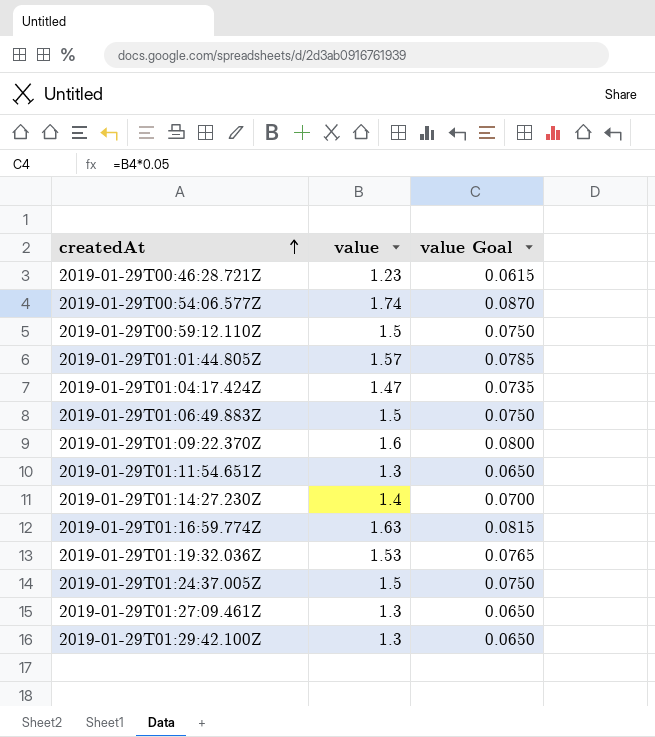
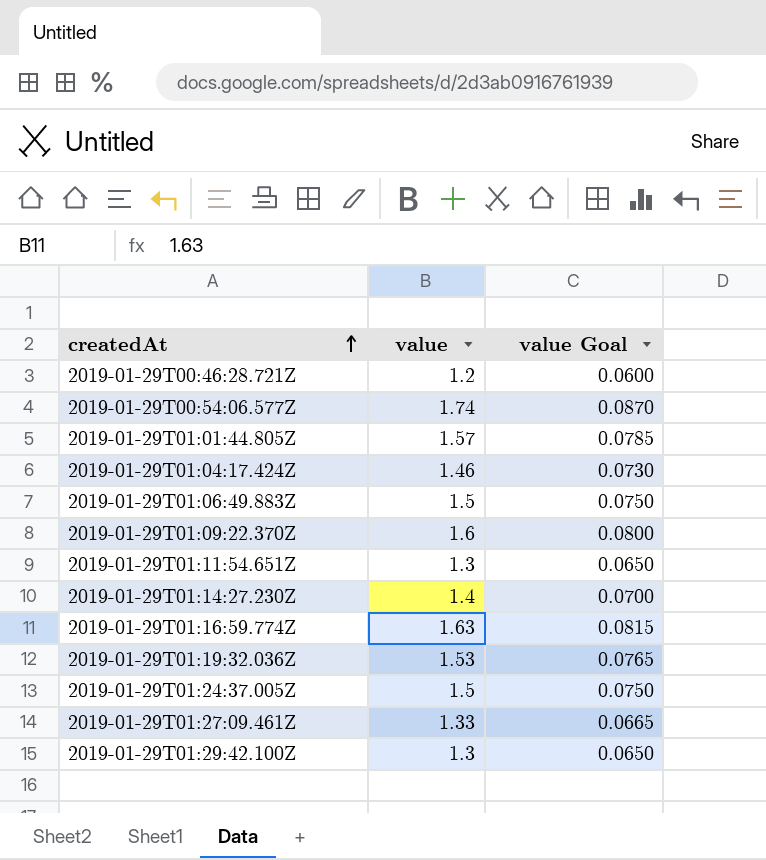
row 2019-01-29T00:59:12.110Z: 1.5 | 0.0750 -> none
2019-01-29T00:46:28.721Z | value: 1.23 -> 1.2
2019-01-29T00:46:28.721Z | value Goal: 0.0615 -> 0.0600
2019-01-29T01:04:17.424Z | value: 1.47 -> 1.46
2019-01-29T01:04:17.424Z | value Goal: 0.0735 -> 0.0730
2019-01-29T01:27:09.461Z | value: 1.3 -> 1.33
2019-01-29T01:27:09.461Z | value Goal: 0.0650 -> 0.0665

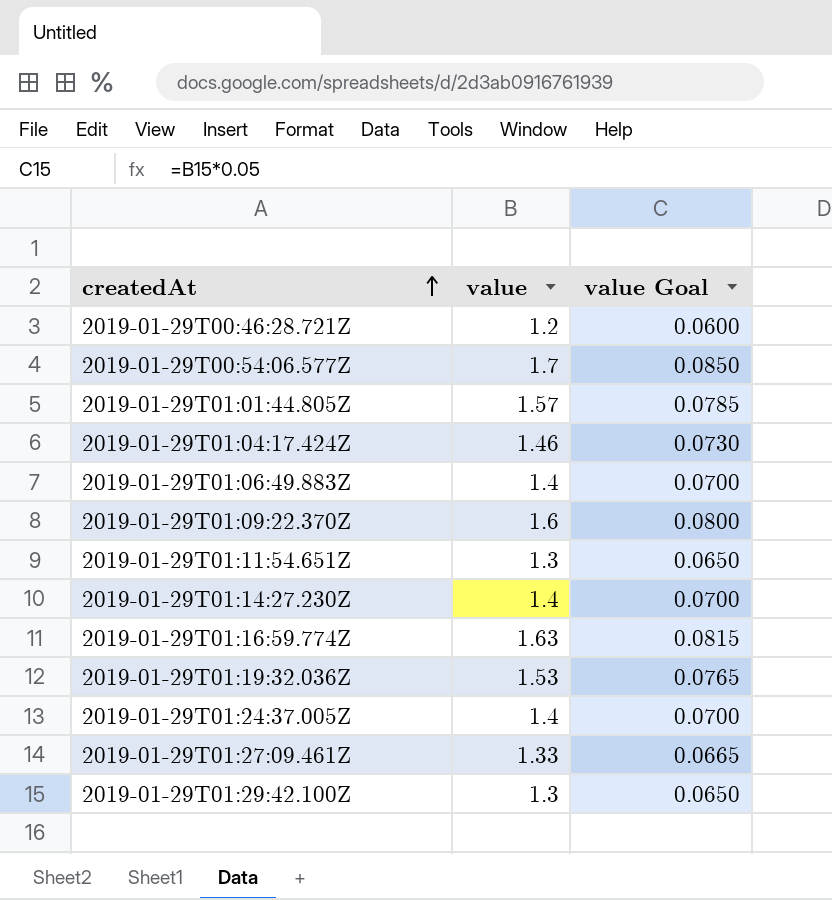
2019-01-29T00:54:06.577Z | value: 1.74 -> 1.7
2019-01-29T00:54:06.577Z | value Goal: 0.0870 -> 0.0850
2019-01-29T01:06:49.883Z | value: 1.5 -> 1.4
2019-01-29T01:06:49.883Z | value Goal: 0.0750 -> 0.0700
2019-01-29T01:24:37.005Z | value: 1.5 -> 1.4
2019-01-29T01:24:37.005Z | value Goal: 0.0750 -> 0.0700

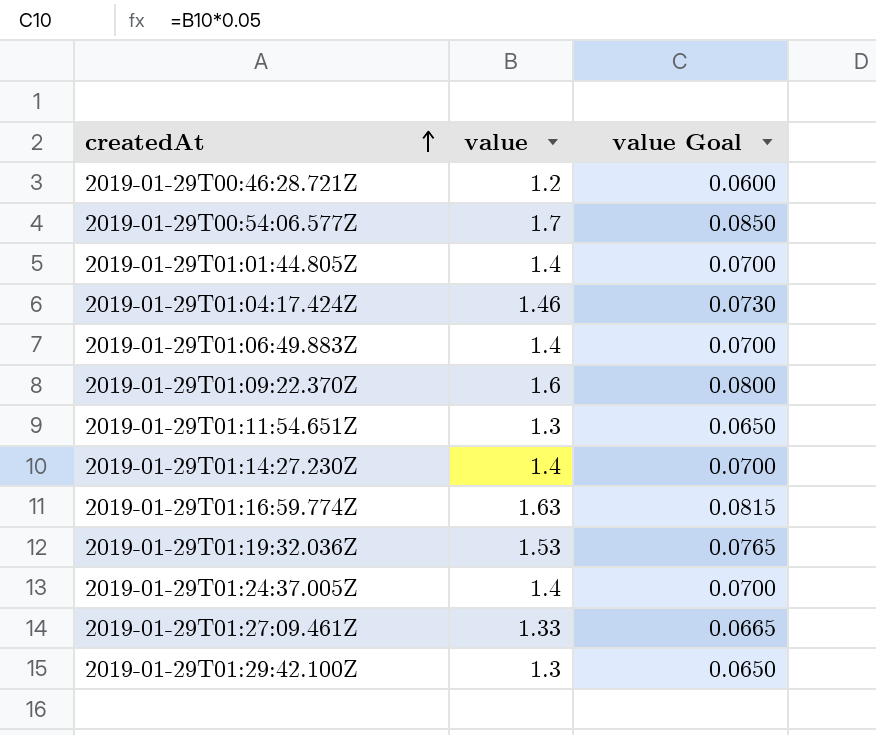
2019-01-29T01:01:44.805Z | value: 1.57 -> 1.4
2019-01-29T01:01:44.805Z | value Goal: 0.0785 -> 0.0700

